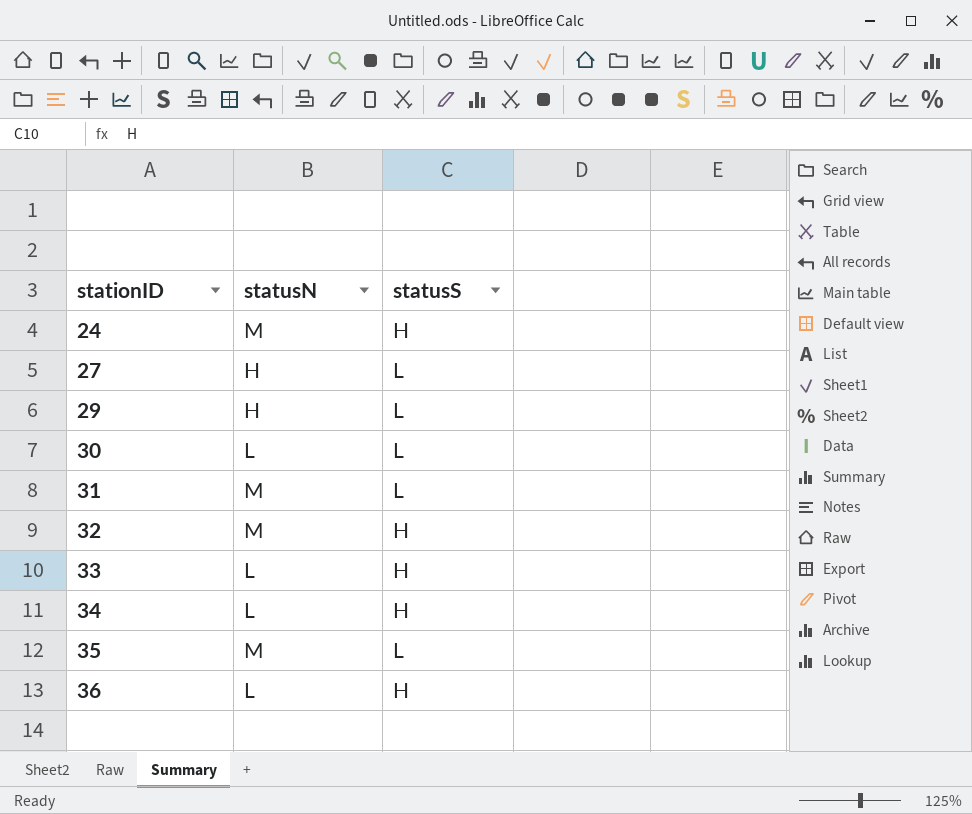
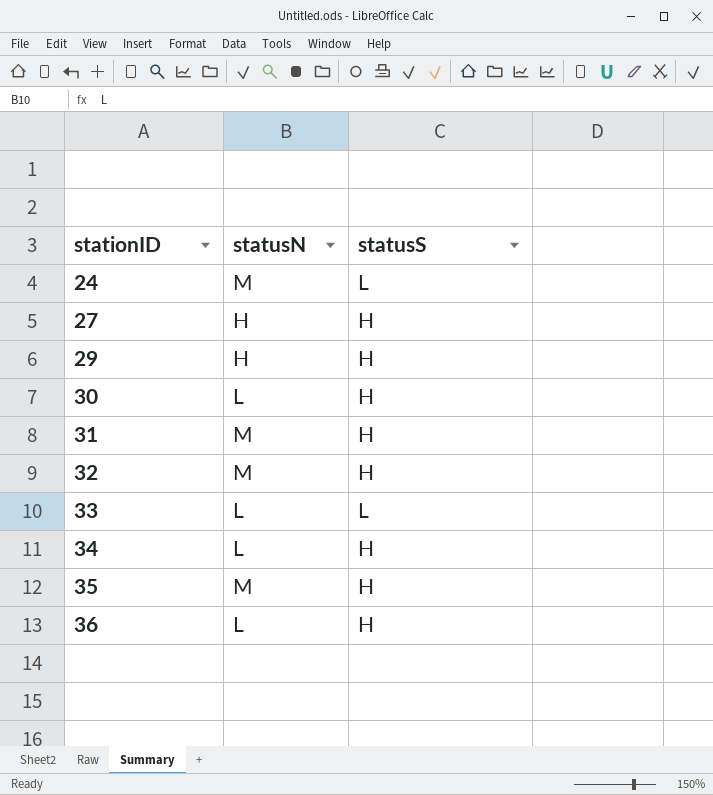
24 | statusS: H -> L
27 | statusS: L -> H
29 | statusS: L -> H
30 | statusS: L -> H
31 | statusS: L -> H
33 | statusS: H -> L
35 | statusS: L -> H

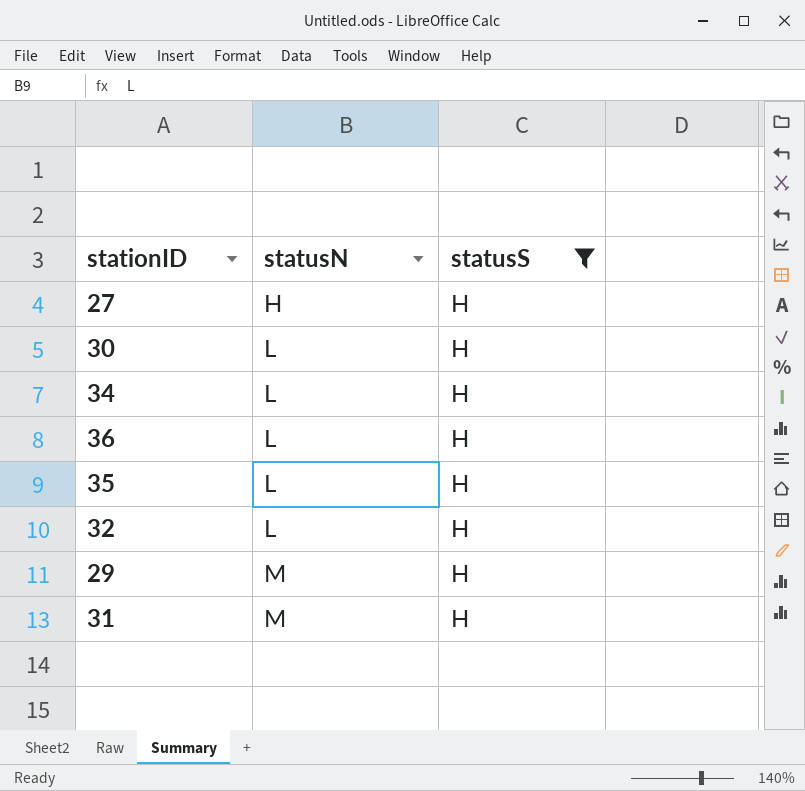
filter: none -> statusS = H
row order: stationID ascending -> statusN ascending
35 | statusN: M -> L
32 | statusN: M -> L
29 | statusN: H -> M

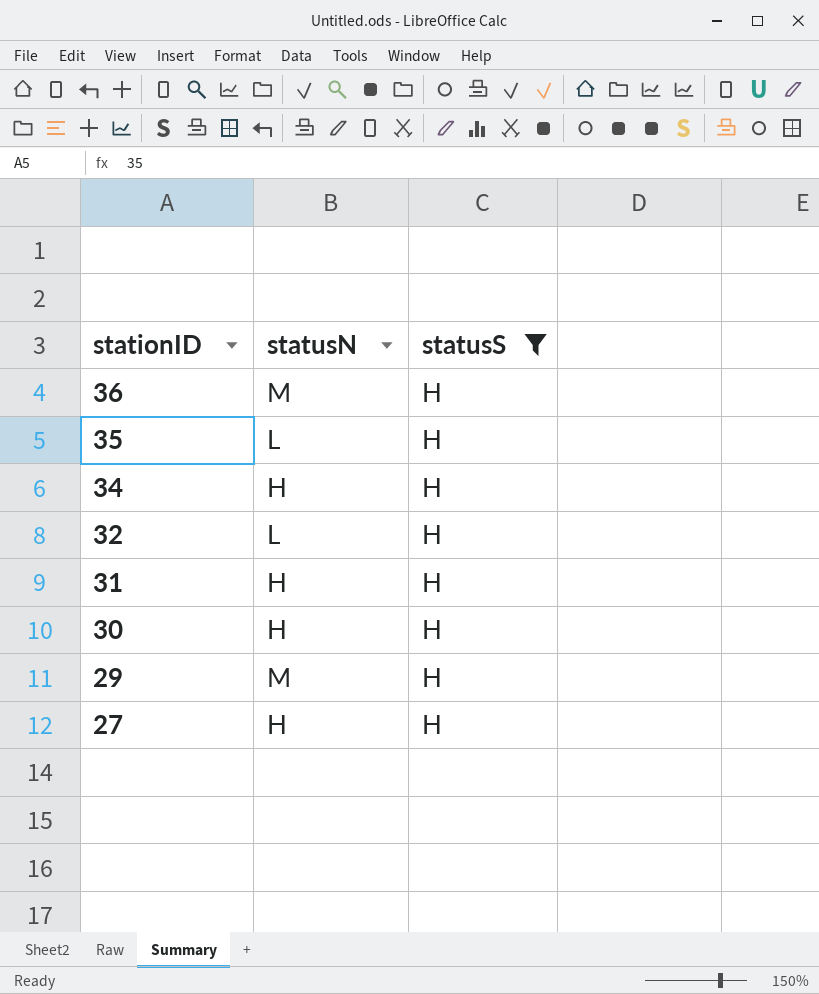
row order: statusN ascending -> stationID descending
36 | statusN: L -> M
34 | statusN: L -> H
31 | statusN: M -> H
30 | statusN: L -> H

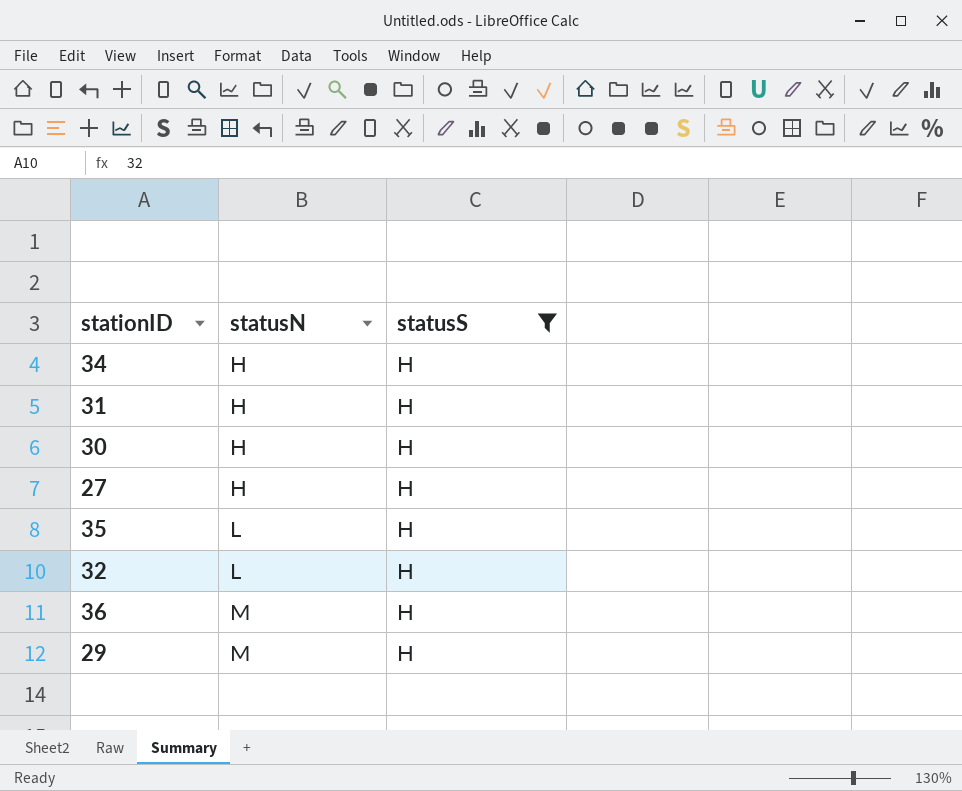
row order: stationID descending -> statusN ascending

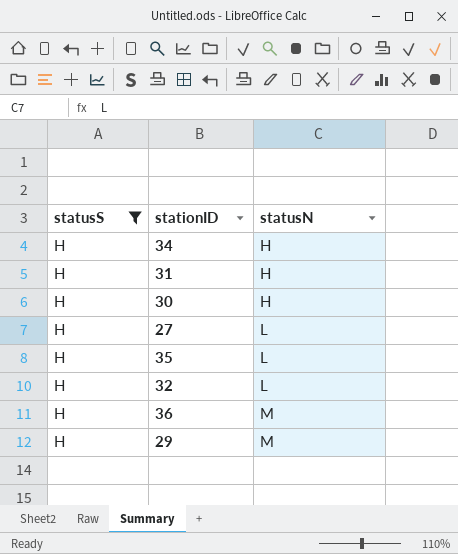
column statusS | position: 3 -> 1
27 | statusN: H -> L

